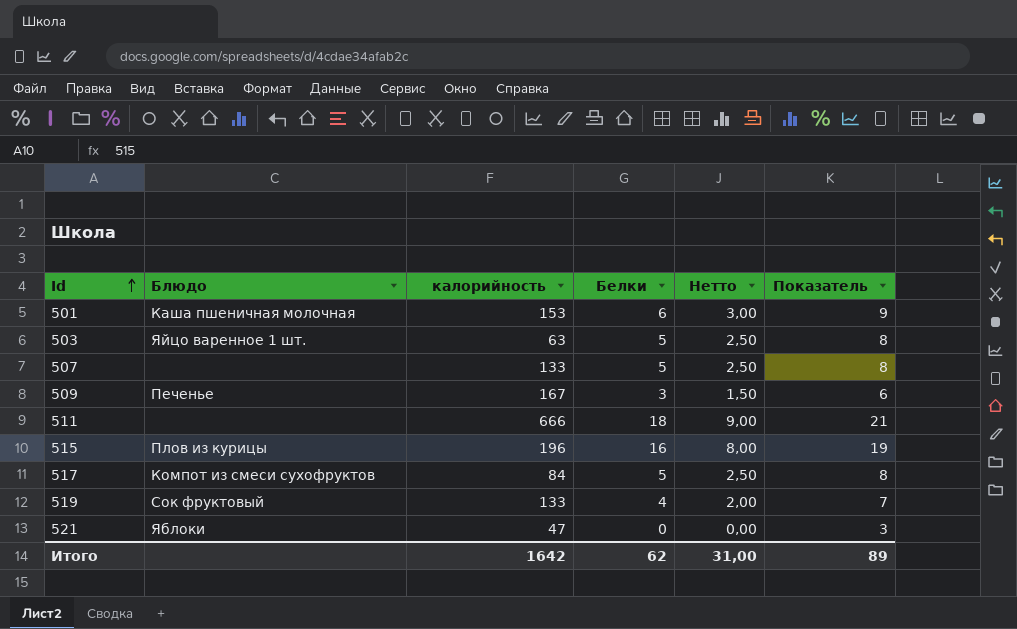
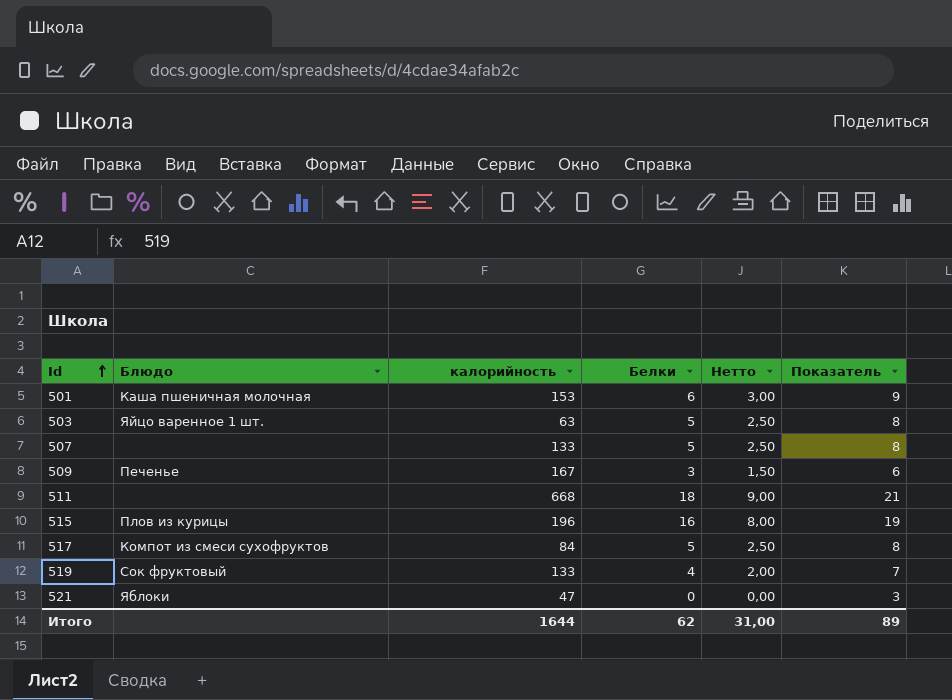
511 | калорийность: 666 -> 668
Итого | калорийность: 1642 -> 1644

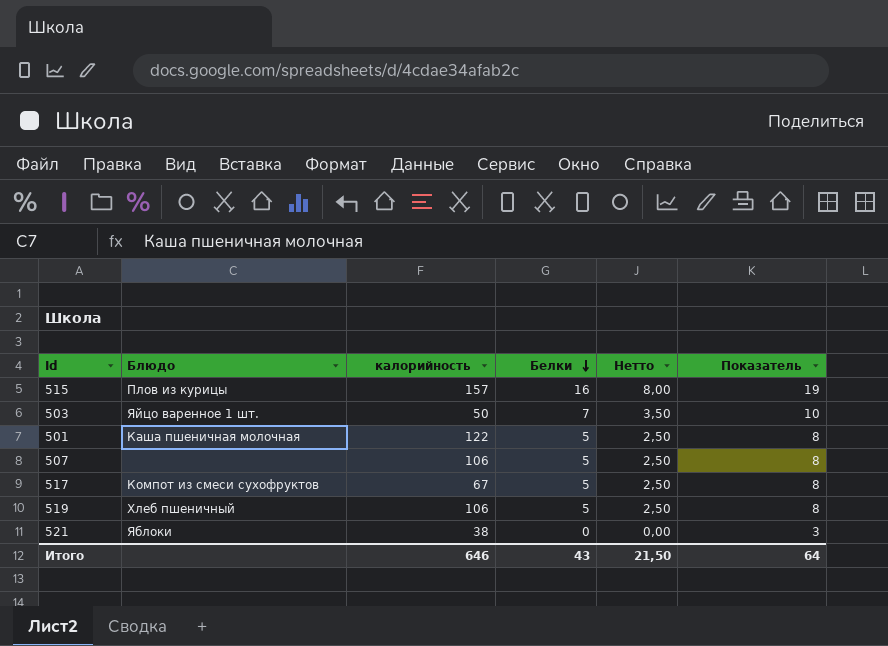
row order: Id ascending -> Белки descending
row 509: Печенье | 167 | 3 | 1,50 | 6 -> none
row 511: none | 668 | 18 | 9,00 | 21 -> none
515 | калорийность: 196 -> 157
503 | калорийность: 63 -> 50
503 | Белки: 5 -> 7
503 | Нетто: 2,50 -> 3,50
503 | Показатель: 8 -> 10
501 | калорийность: 153 -> 122
501 | Белки: 6 -> 5
501 | Нетто: 3,00 -> 2,50
501 | Показатель: 9 -> 8
507 | калорийность: 133 -> 106
517 | калорийность: 84 -> 67
519 | Блюдо: Сок фруктовый -> Хлеб пшеничный
519 | калорийность: 133 -> 106
519 | Белки: 4 -> 5
519 | Нетто: 2,00 -> 2,50
519 | Показатель: 7 -> 8
521 | калорийность: 47 -> 38
Итого | калорийность: 1644 -> 646
Итого | Белки: 62 -> 43
Итого | Нетто: 31,00 -> 21,50
Итого | Показатель: 89 -> 64

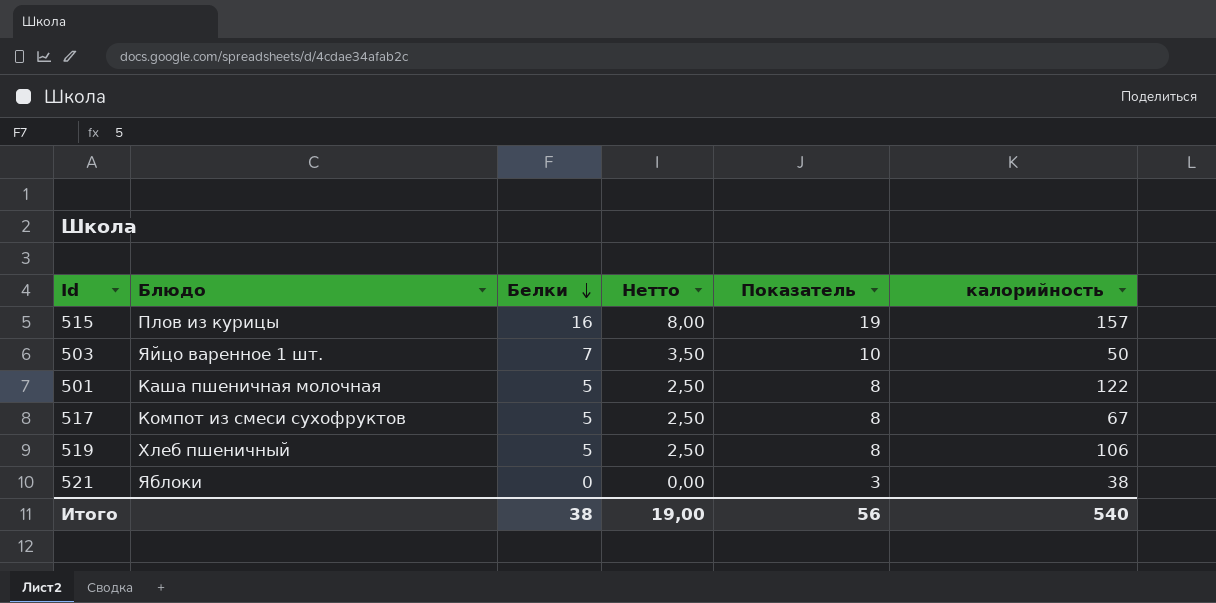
column калорийность | position: 3 -> 6
row 507: none | 106 | 5 | 2,50 | 8 -> none
Итого | Белки: 43 -> 38
Итого | Нетто: 21,50 -> 19,00
Итого | Показатель: 64 -> 56
Итого | калорийность: 646 -> 540

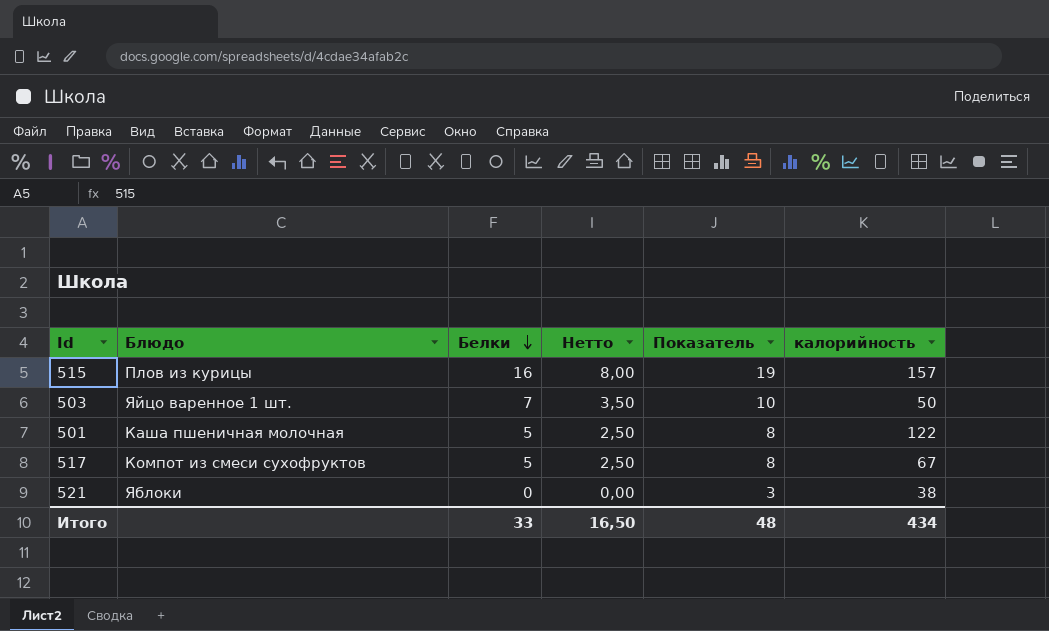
row 519: Хлеб пшеничный | 5 | 2,50 | 8 | 106 -> none
Итого | Белки: 38 -> 33
Итого | Нетто: 19,00 -> 16,50
Итого | Показатель: 56 -> 48
Итого | калорийность: 540 -> 434

